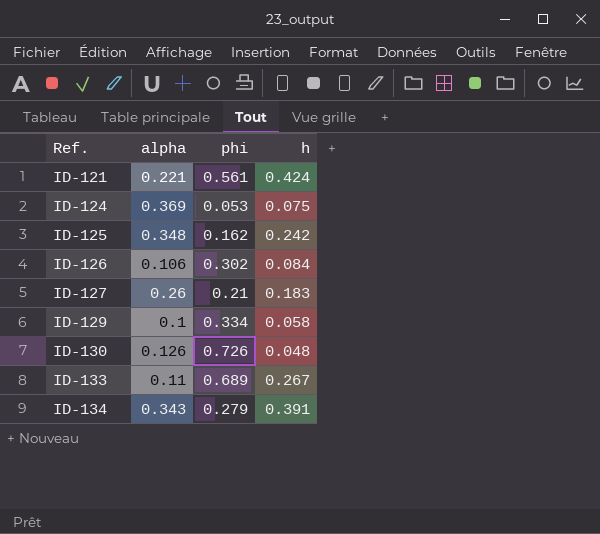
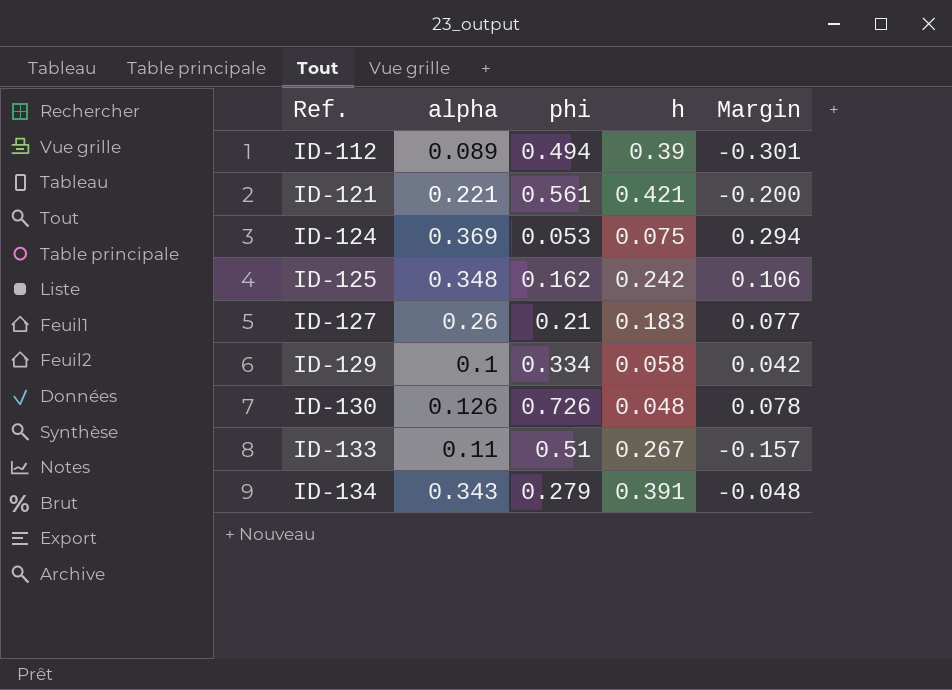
column Margin | formula: none -> [alpha] - [h]
row ID-126: 0.106 | 0.302 | 0.084 -> none
row ID-112: none -> 0.089 | 0.494 | 0.39 | -0.301
ID-121 | h: 0.424 -> 0.421
ID-133 | phi: 0.689 -> 0.51

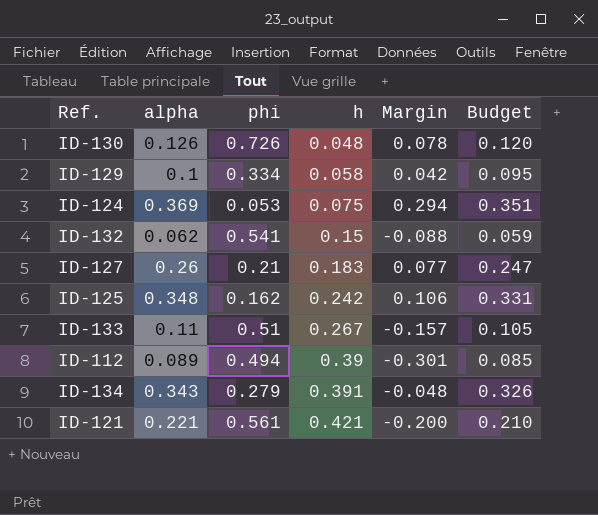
row order: Ref. ascending -> h ascending
column Budget | formula: none -> [alpha] * 0.95
row ID-132: none -> 0.062 | 0.541 | 0.15 | -0.088 | 0.059

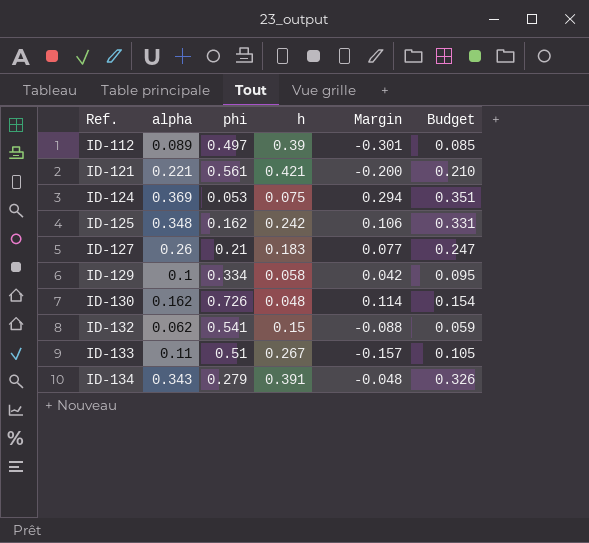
row order: h ascending -> Ref. ascending
ID-112 | phi: 0.494 -> 0.497
ID-130 | alpha: 0.126 -> 0.162
ID-130 | Margin: 0.078 -> 0.114
ID-130 | Budget: 0.120 -> 0.154

